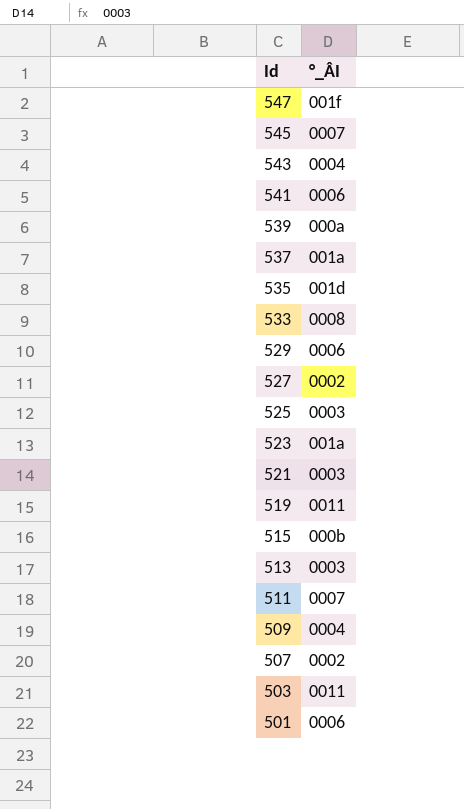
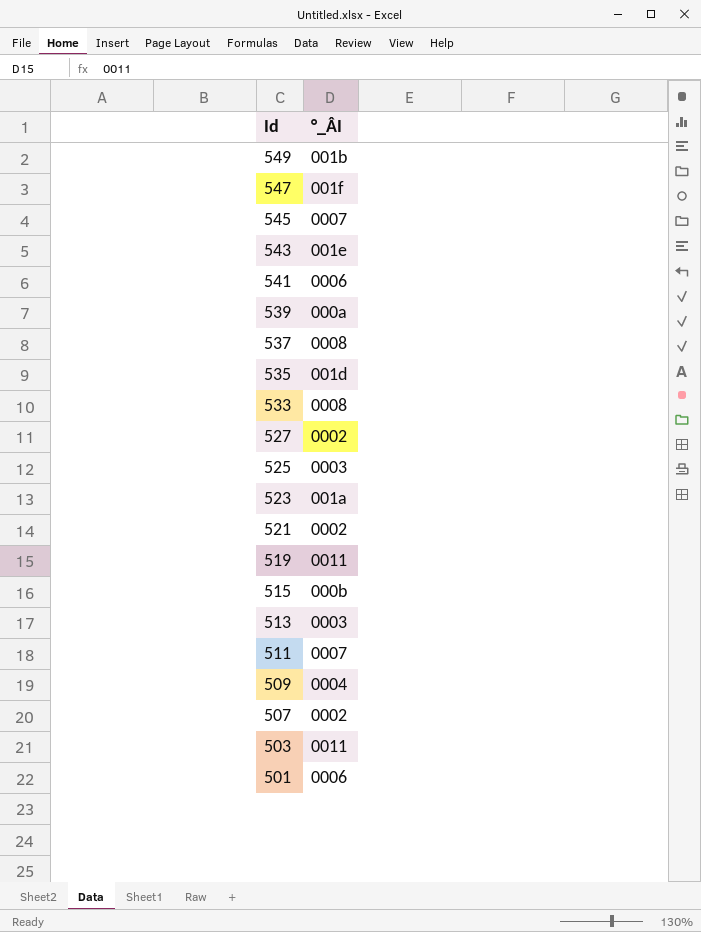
row 529: 0006 -> none
row 549: none -> 001b
543 | °_ÂI: 0004 -> 001e
537 | °_ÂI: 001a -> 0008
521 | °_ÂI: 0003 -> 0002

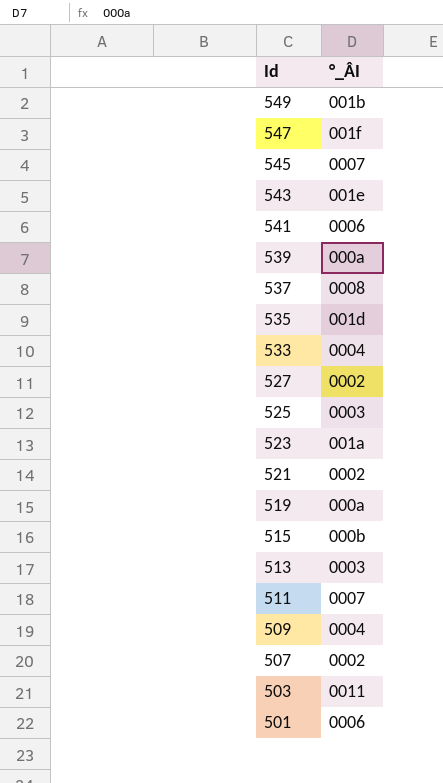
533 | °_ÂI: 0008 -> 0004
519 | °_ÂI: 0011 -> 000a

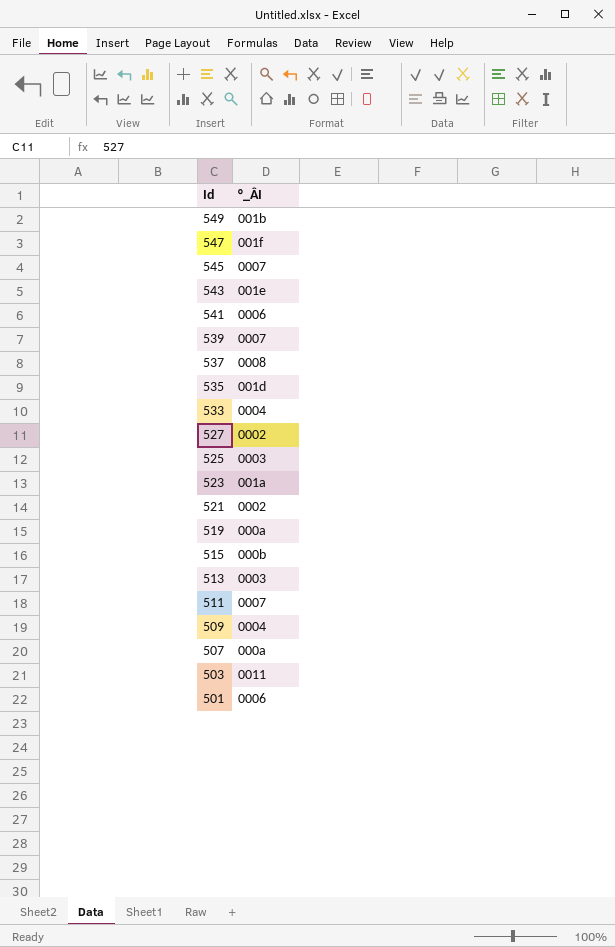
539 | °_ÂI: 000a -> 0007
507 | °_ÂI: 0002 -> 000a

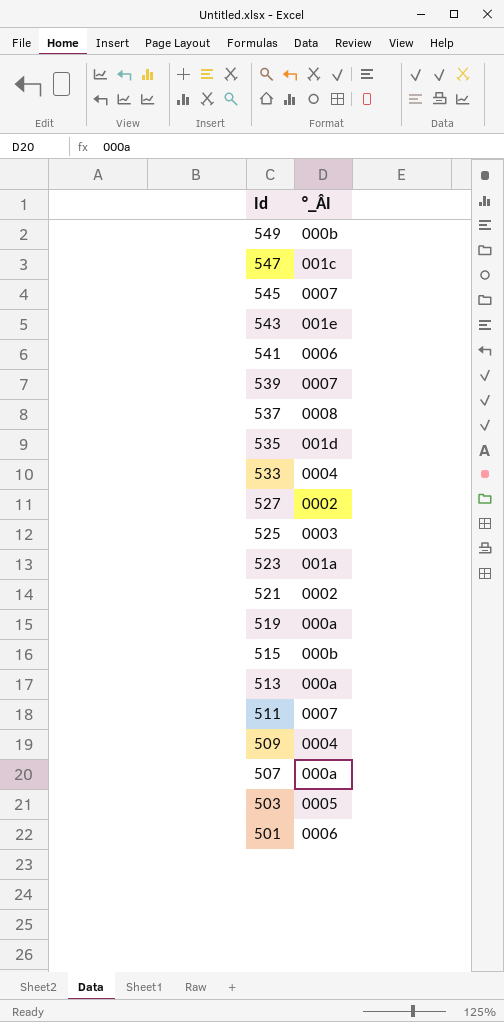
549 | °_ÂI: 001b -> 000b
547 | °_ÂI: 001f -> 001c
513 | °_ÂI: 0003 -> 000a
503 | °_ÂI: 0011 -> 0005

